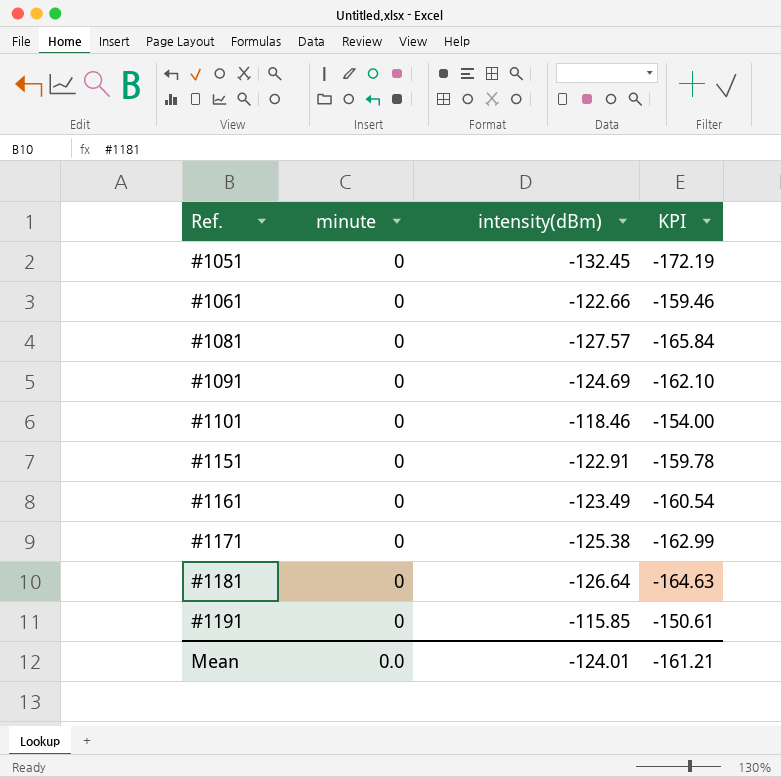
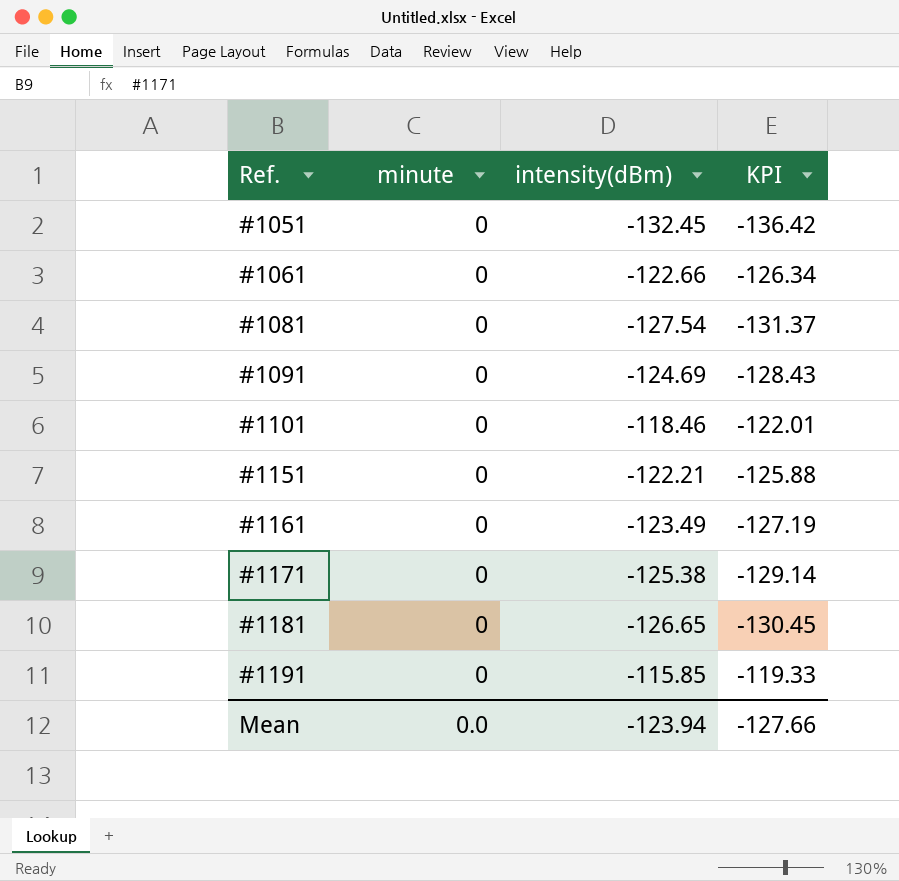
column KPI | formula: [intensity(dBm)] * 1.3 -> [intensity(dBm)] * 1.03
#1081 | intensity(dBm): -127.57 -> -127.54
#1151 | intensity(dBm): -122.91 -> -122.21
#1181 | intensity(dBm): -126.64 -> -126.65
Mean | intensity(dBm): -124.01 -> -123.94
Mean | KPI: -161.21 -> -127.66

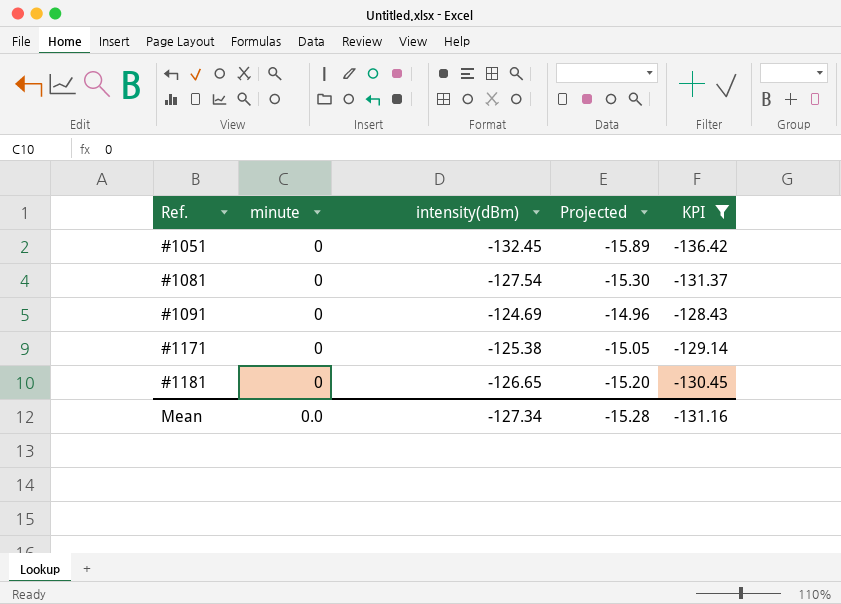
filter: none -> KPI <= -128.43
column Projected | formula: none -> [intensity(dBm)] * 0.12
Mean | intensity(dBm): -123.94 -> -127.34
Mean | KPI: -127.66 -> -131.16

